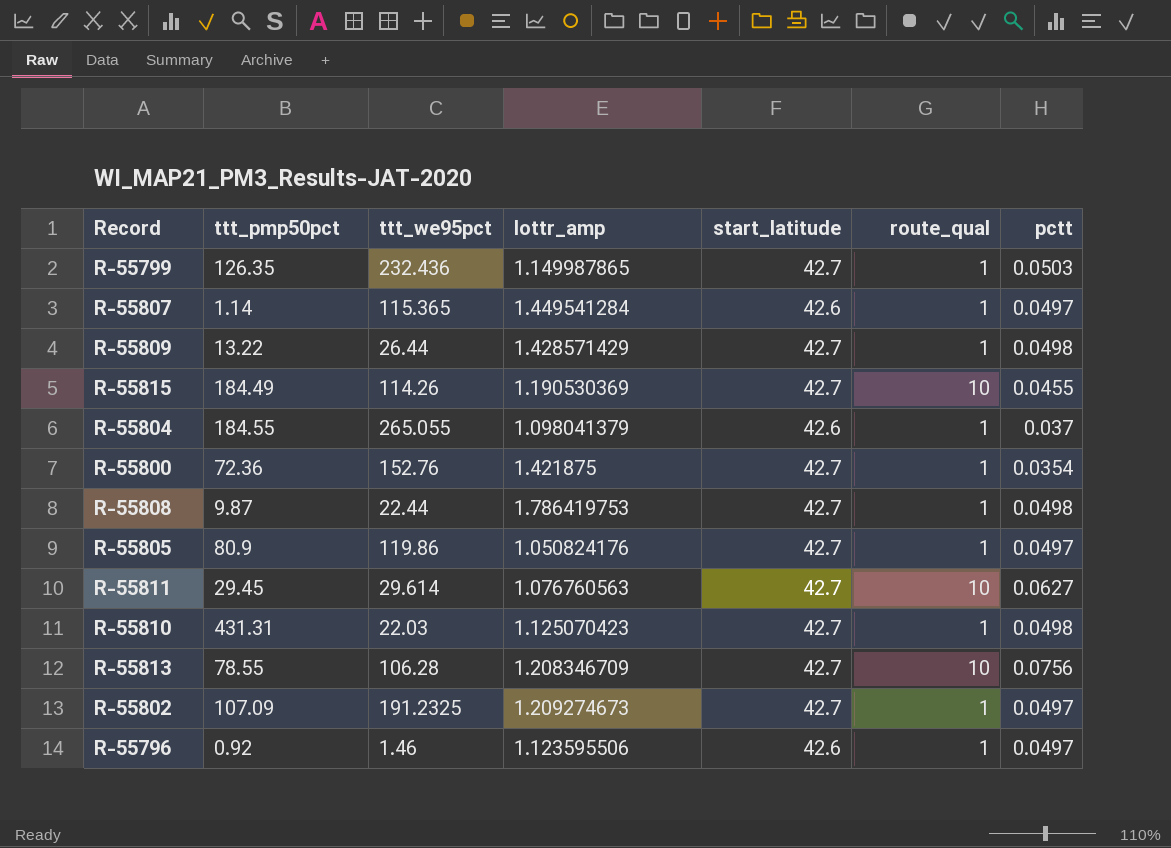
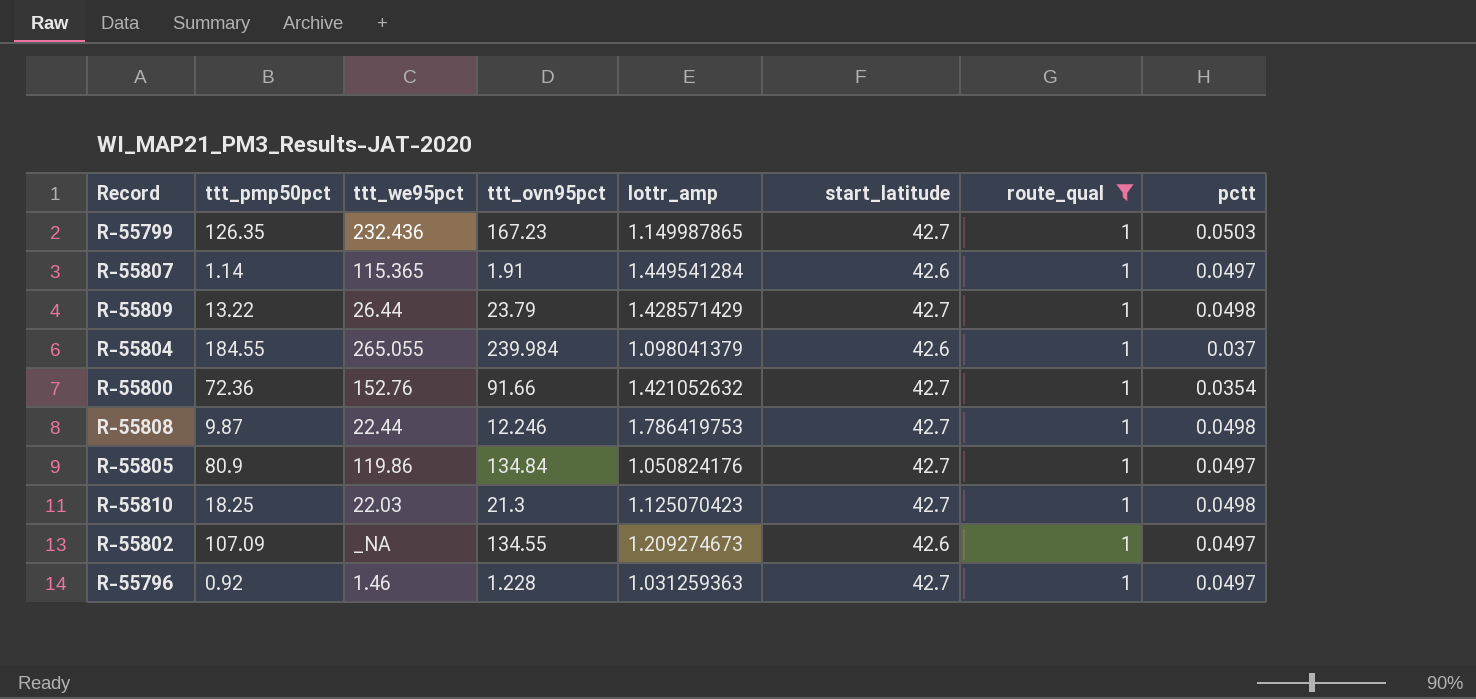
filter: none -> route_qual = 1
column ttt_ovn95pct | position: none -> 4
R-55800 | lottr_amp: 1.421875 -> 1.421052632
R-55810 | ttt_pmp50pct: 431.31 -> 18.25
R-55802 | ttt_we95pct: 191.2325 -> _NA
R-55802 | start_latitude: 42.7 -> 42.6
R-55796 | lottr_amp: 1.123595506 -> 1.031259363
R-55796 | start_latitude: 42.6 -> 42.7

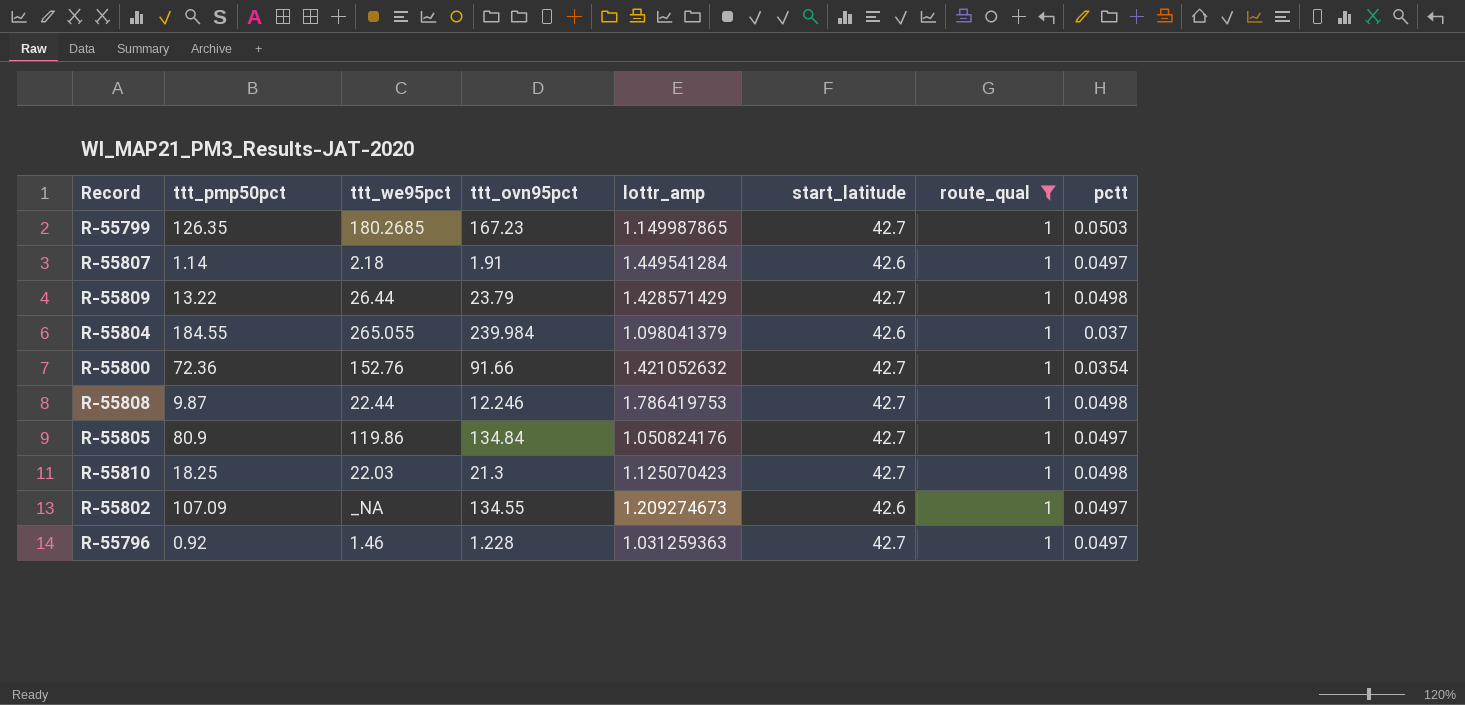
R-55799 | ttt_we95pct: 232.436 -> 180.2685
R-55807 | ttt_we95pct: 115.365 -> 2.18

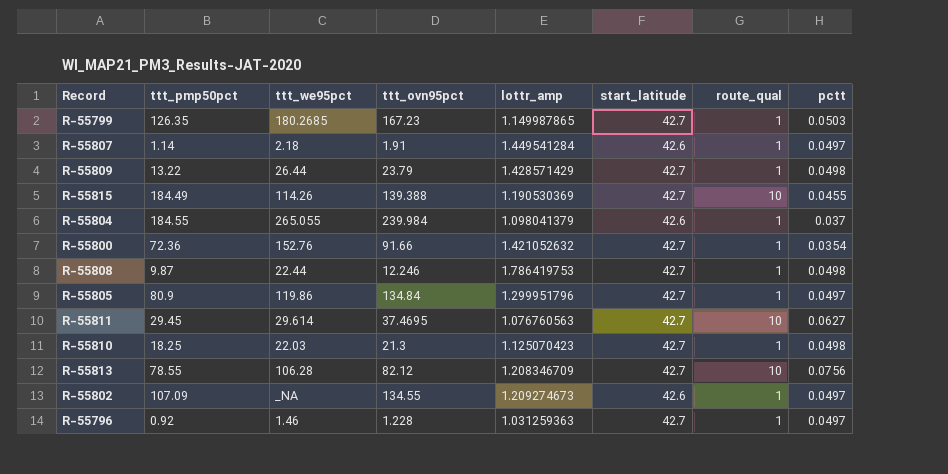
filter: route_qual = 1 -> none
R-55805 | lottr_amp: 1.050824176 -> 1.299951796

